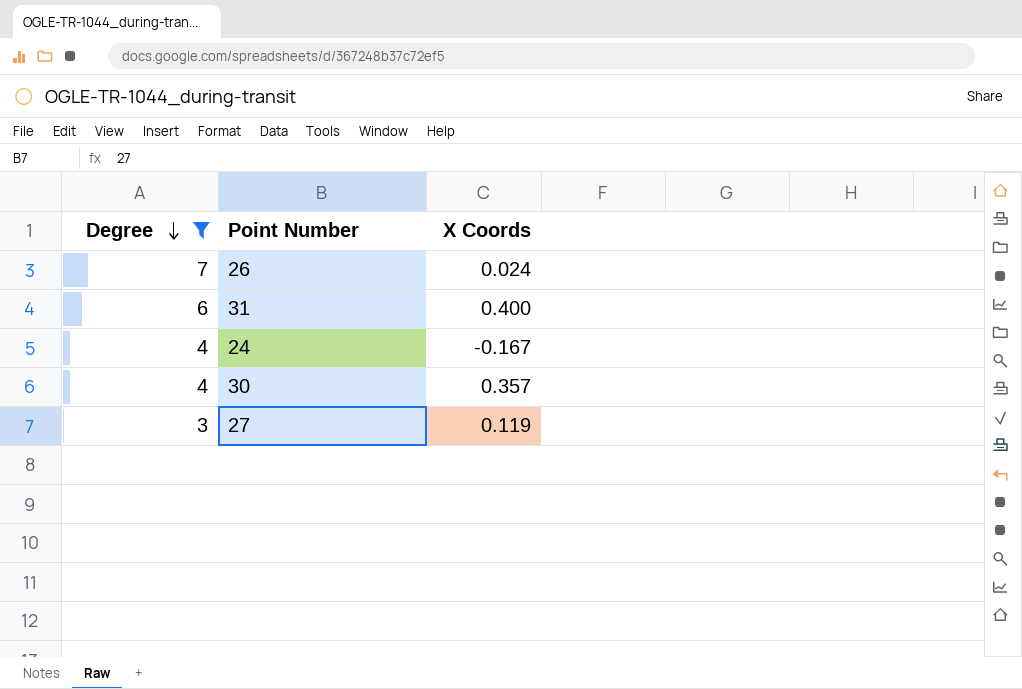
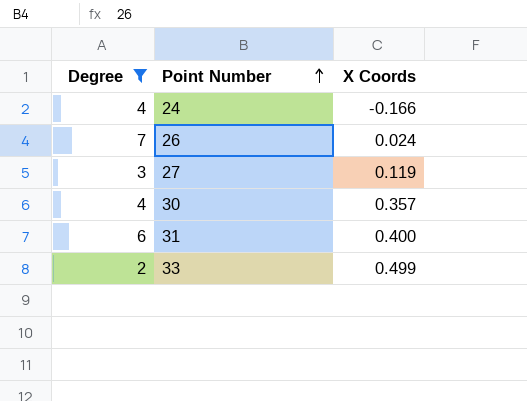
row order: Degree descending -> Point Number ascending
24 | X Coords: -0.167 -> -0.166
row 33: none -> 2 | 0.499

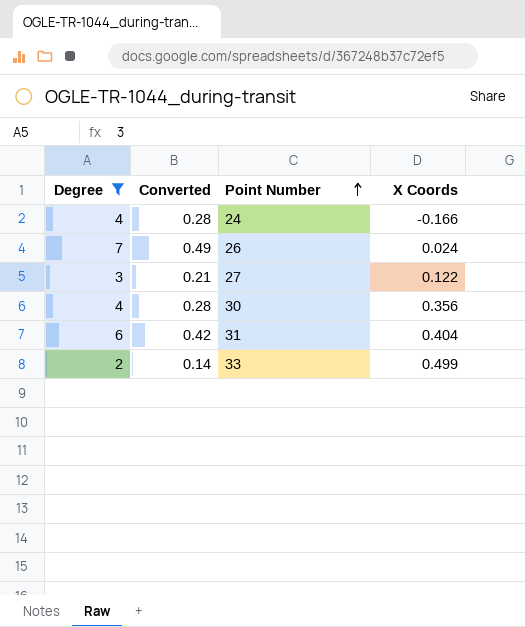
column Converted | formula: none -> [Degree] * 0.07
27 | X Coords: 0.119 -> 0.122
30 | X Coords: 0.357 -> 0.356
31 | X Coords: 0.400 -> 0.404

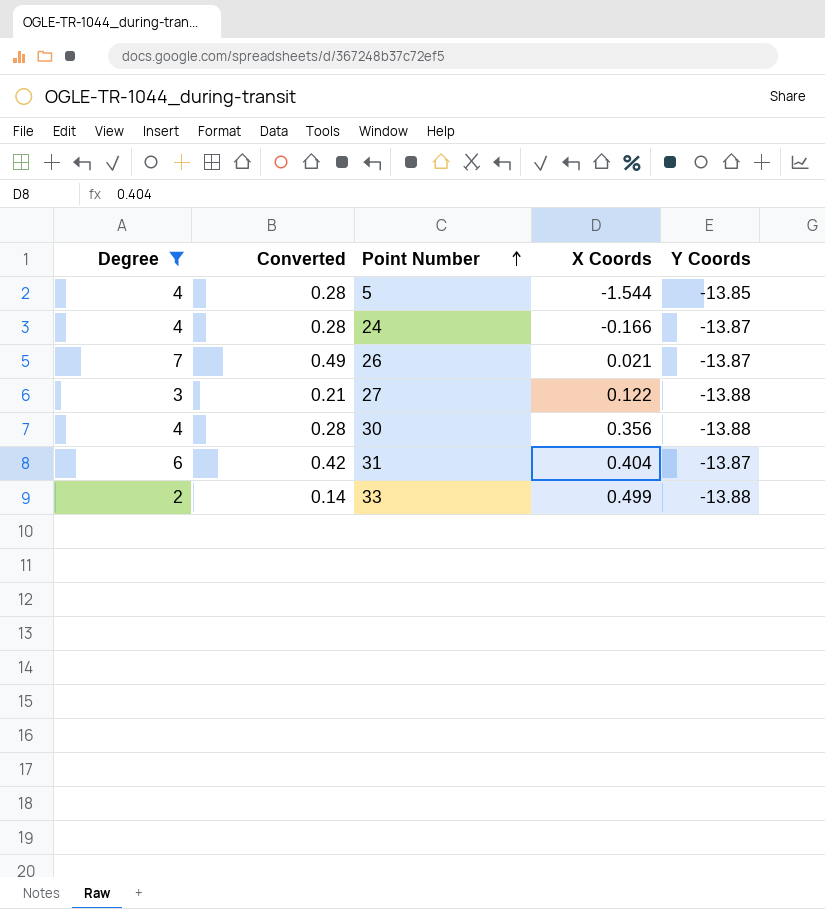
column Y Coords | position: none -> 5
row 5: none -> 4 | 0.28 | -1.544 | -13.85
26 | X Coords: 0.024 -> 0.021

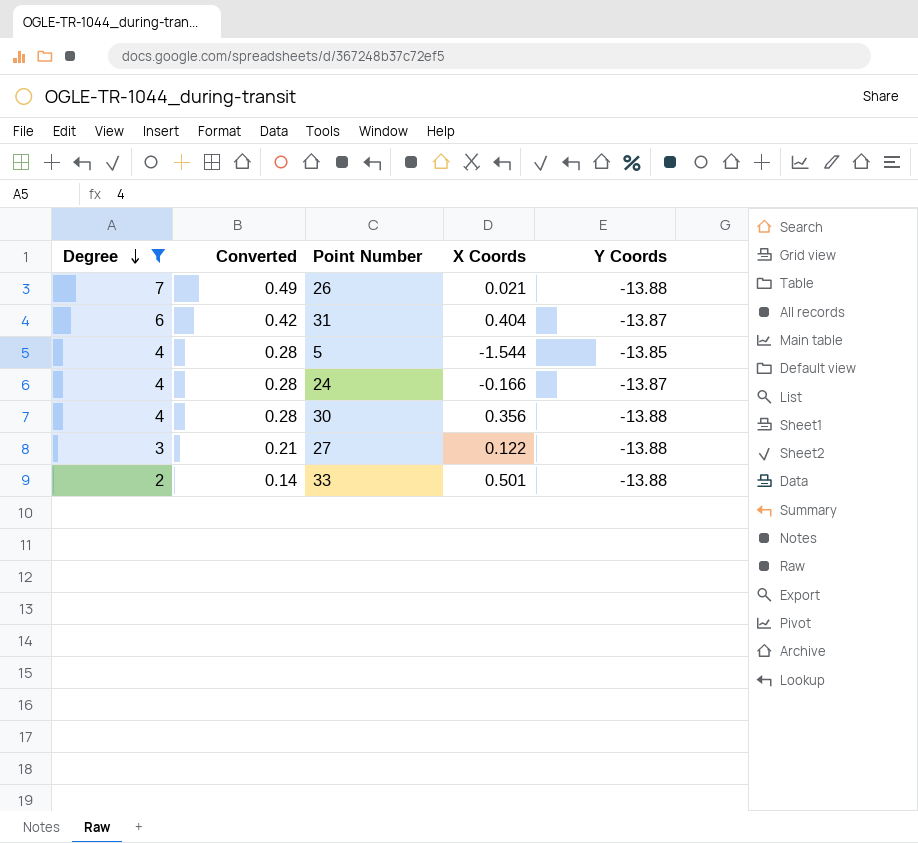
row order: Point Number ascending -> Degree descending
26 | Y Coords: -13.87 -> -13.88
33 | X Coords: 0.499 -> 0.501

